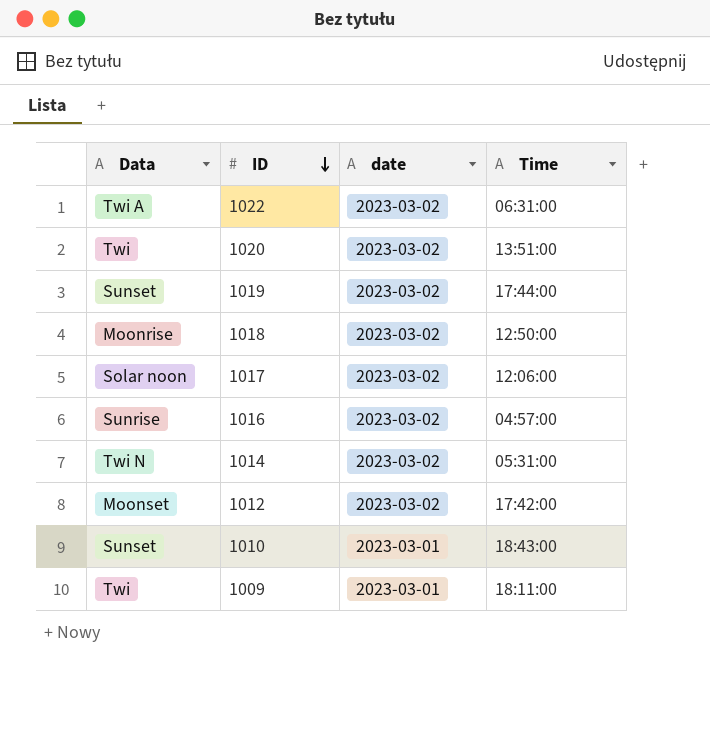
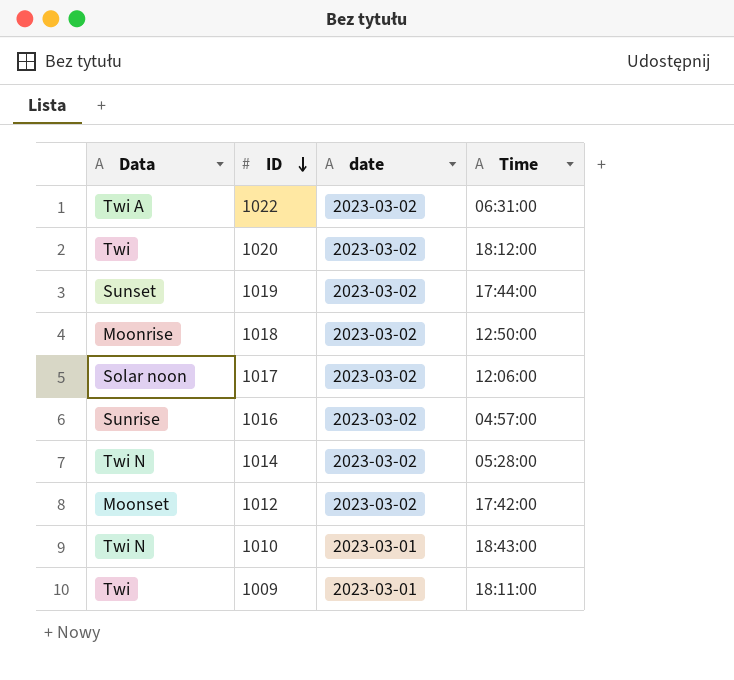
1020 | Time: 13:51:00 -> 18:12:00
1014 | Time: 05:31:00 -> 05:28:00
1010 | Data: Sunset -> Twi N

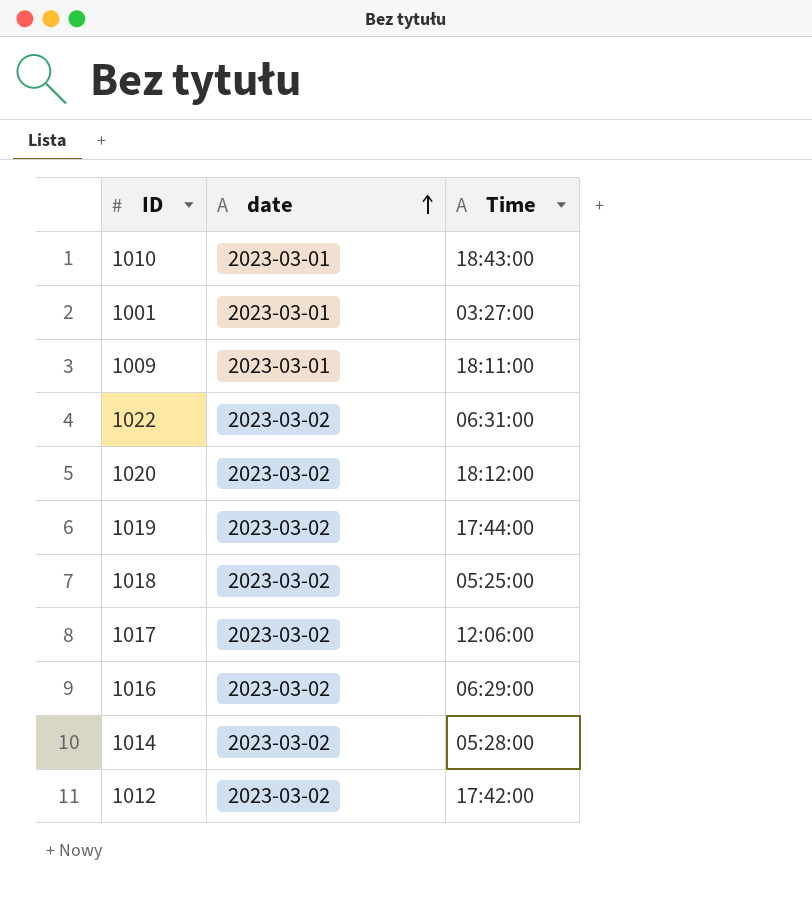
row order: ID descending -> date ascending
column Data | position: 1 -> none
row 1001: none -> 2023-03-01 | 03:27:00
1018 | Time: 12:50:00 -> 05:25:00
1016 | Time: 04:57:00 -> 06:29:00

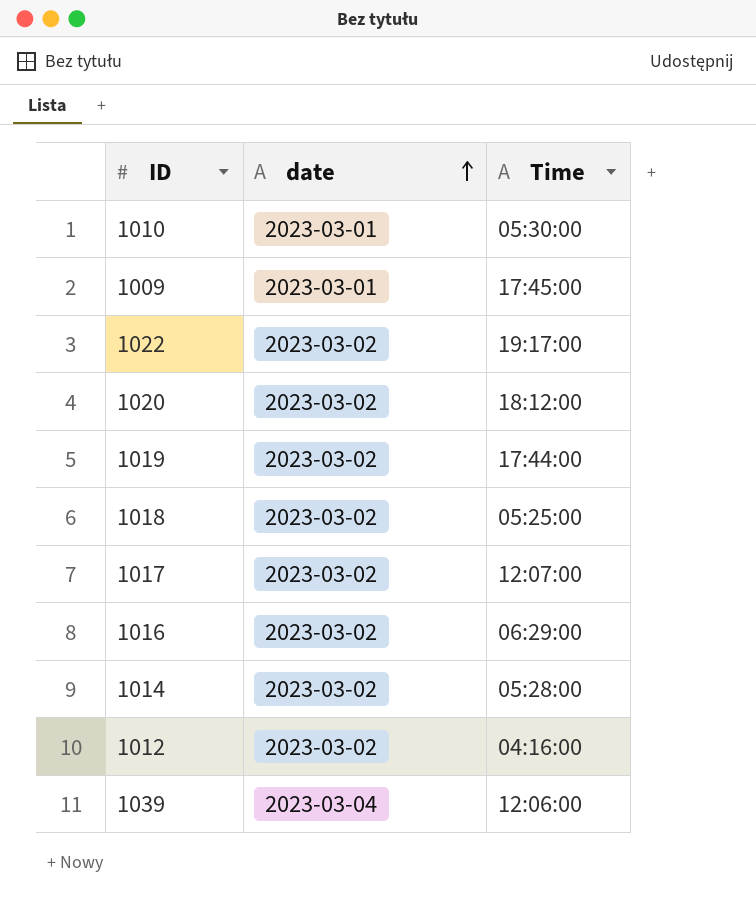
row 1001: 2023-03-01 | 03:27:00 -> none
1010 | Time: 18:43:00 -> 05:30:00
1009 | Time: 18:11:00 -> 17:45:00
1022 | Time: 06:31:00 -> 19:17:00
1017 | Time: 12:06:00 -> 12:07:00
1012 | Time: 17:42:00 -> 04:16:00
row 1039: none -> 2023-03-04 | 12:06:00

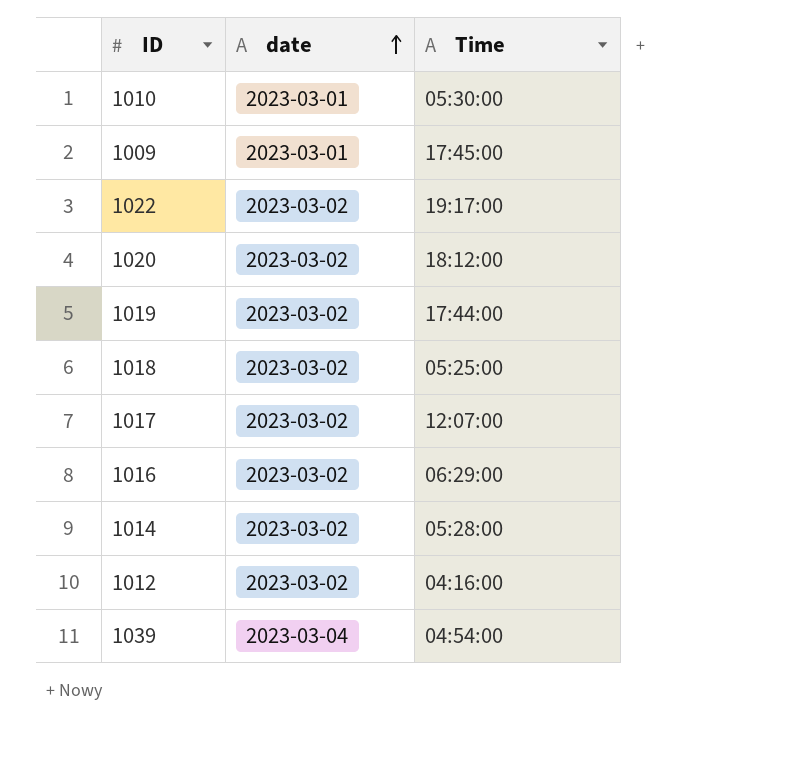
1039 | Time: 12:06:00 -> 04:54:00

